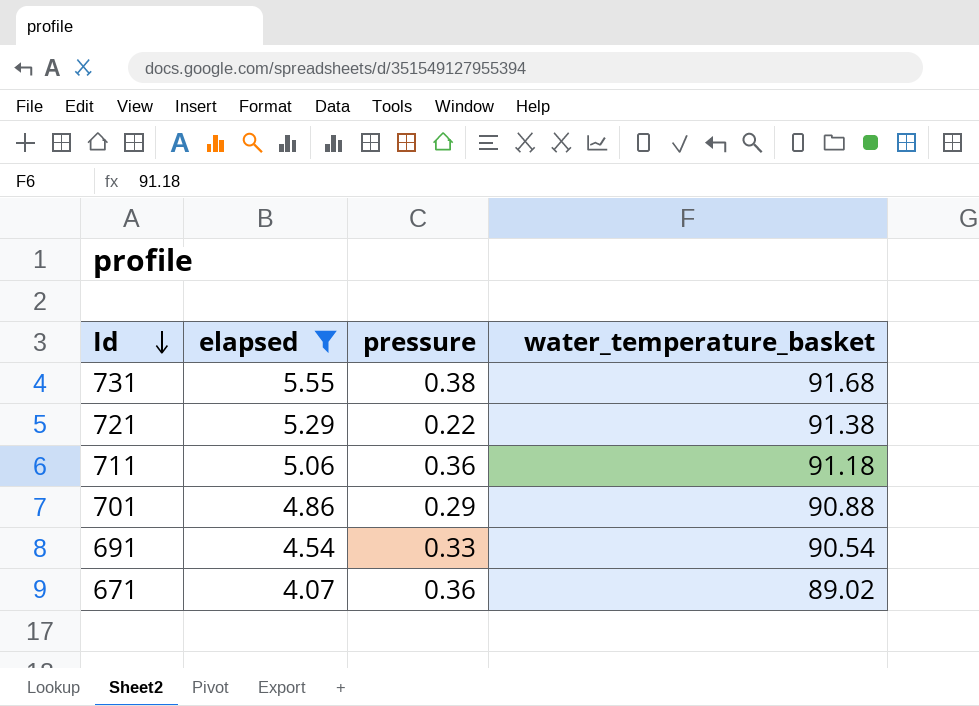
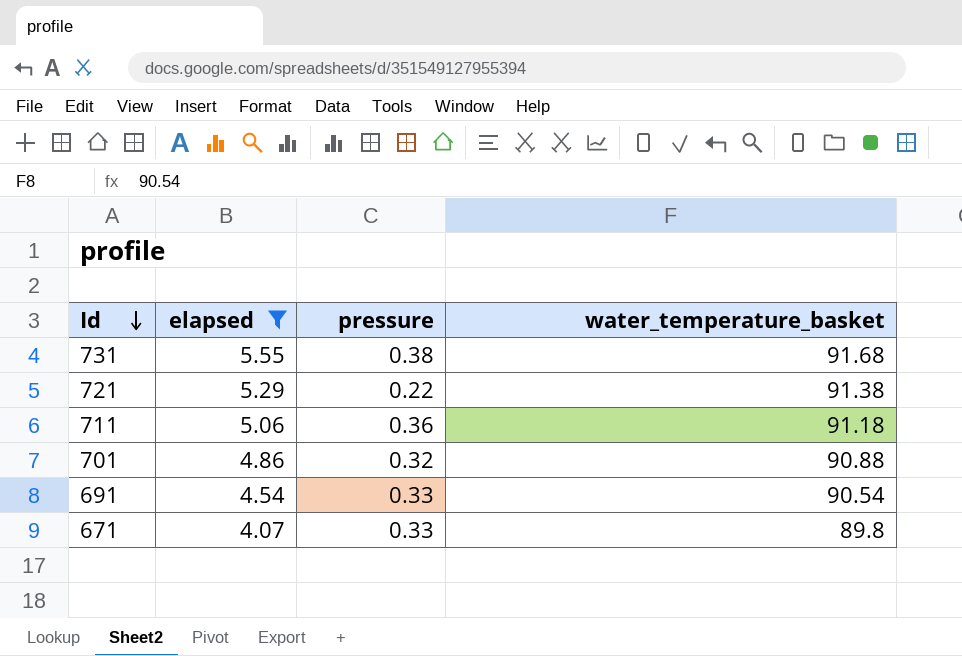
701 | pressure: 0.29 -> 0.32
671 | pressure: 0.36 -> 0.33
671 | water_temperature_basket: 89.02 -> 89.8

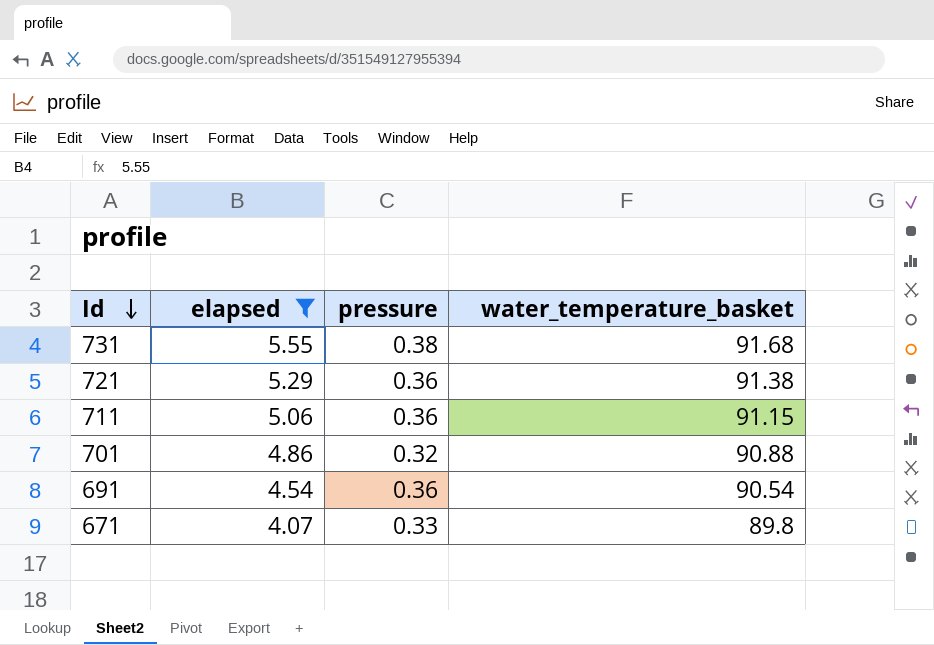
721 | pressure: 0.22 -> 0.36
711 | water_temperature_basket: 91.18 -> 91.15
691 | pressure: 0.33 -> 0.36

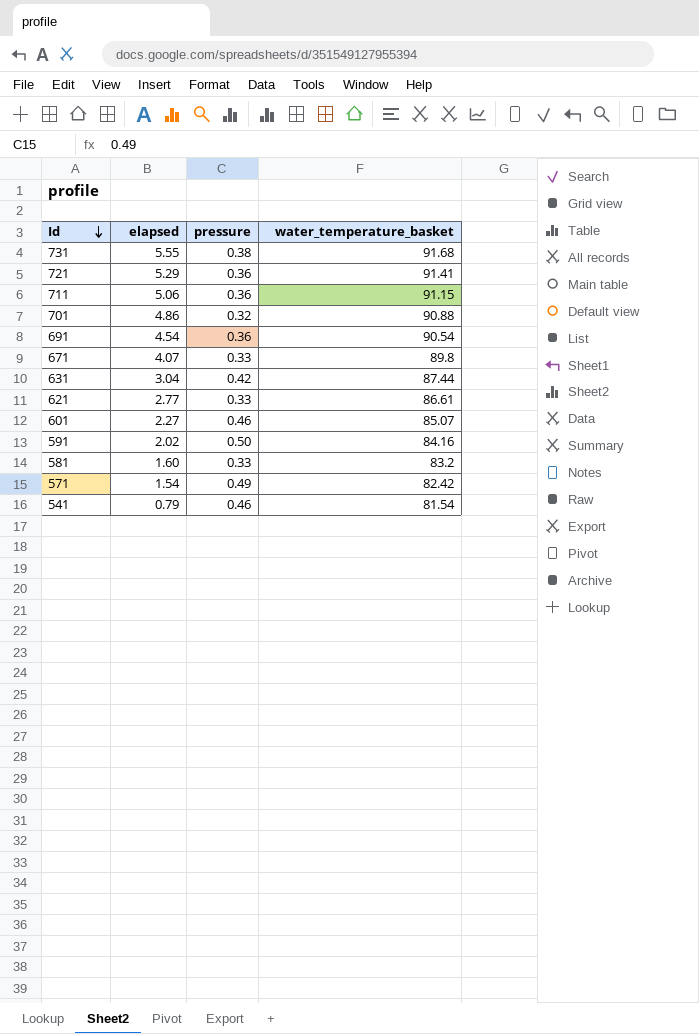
filter: elapsed >= 4.07 -> none
721 | water_temperature_basket: 91.38 -> 91.41

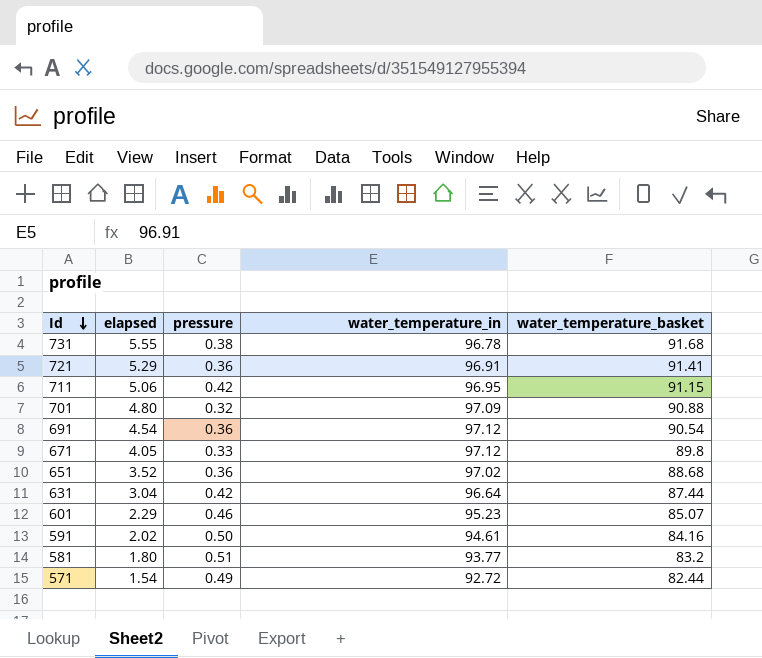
column water_temperature_in | position: none -> 4
row 621: 2.77 | 0.33 | 86.61 -> none
row 541: 0.79 | 0.46 | 81.54 -> none
711 | pressure: 0.36 -> 0.42
701 | elapsed: 4.86 -> 4.80
671 | elapsed: 4.07 -> 4.05
row 651: none -> 3.52 | 0.36 | 97.02 | 88.68
601 | elapsed: 2.27 -> 2.29
581 | elapsed: 1.60 -> 1.80
581 | pressure: 0.33 -> 0.51
571 | water_temperature_basket: 82.42 -> 82.44

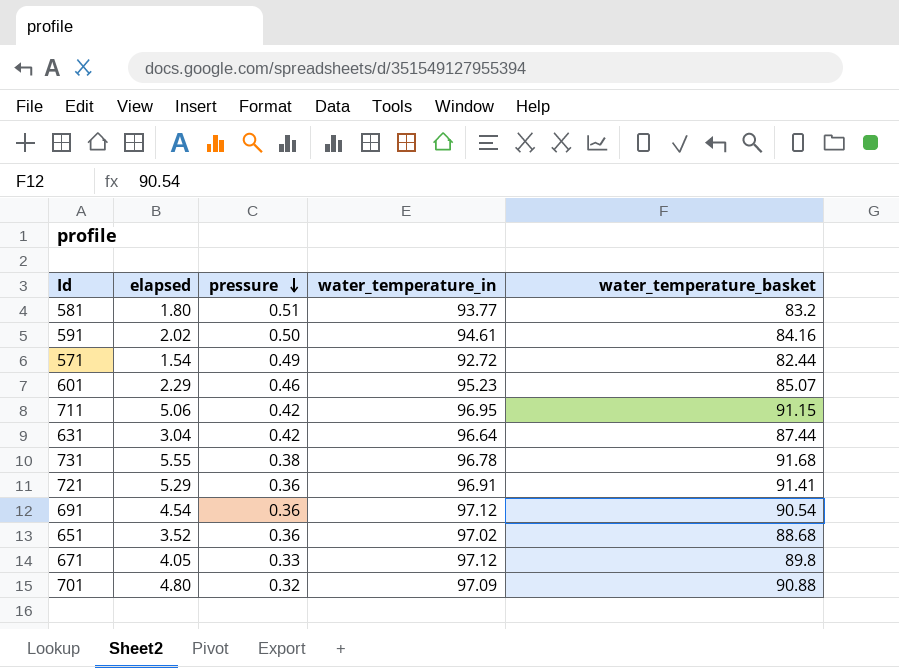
row order: Id descending -> pressure descending

